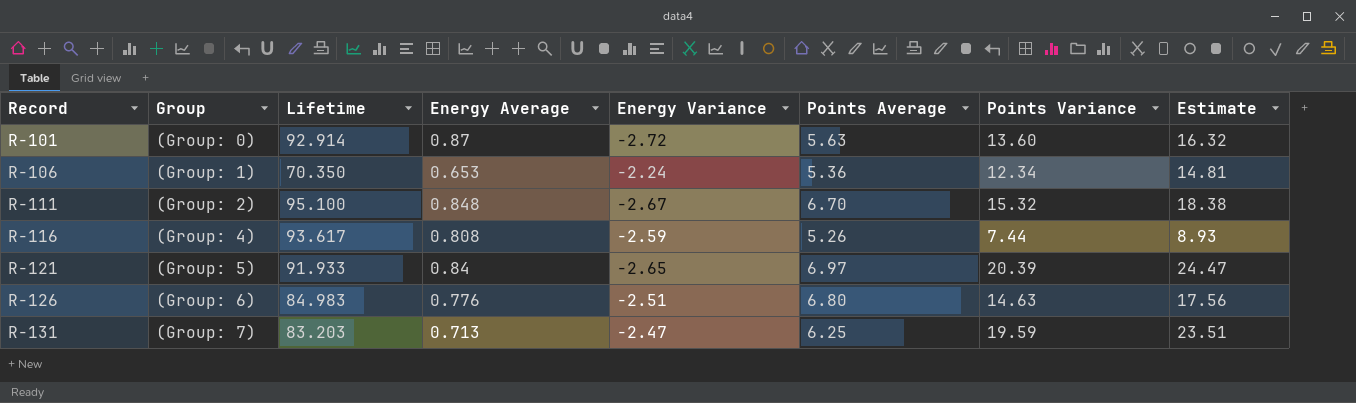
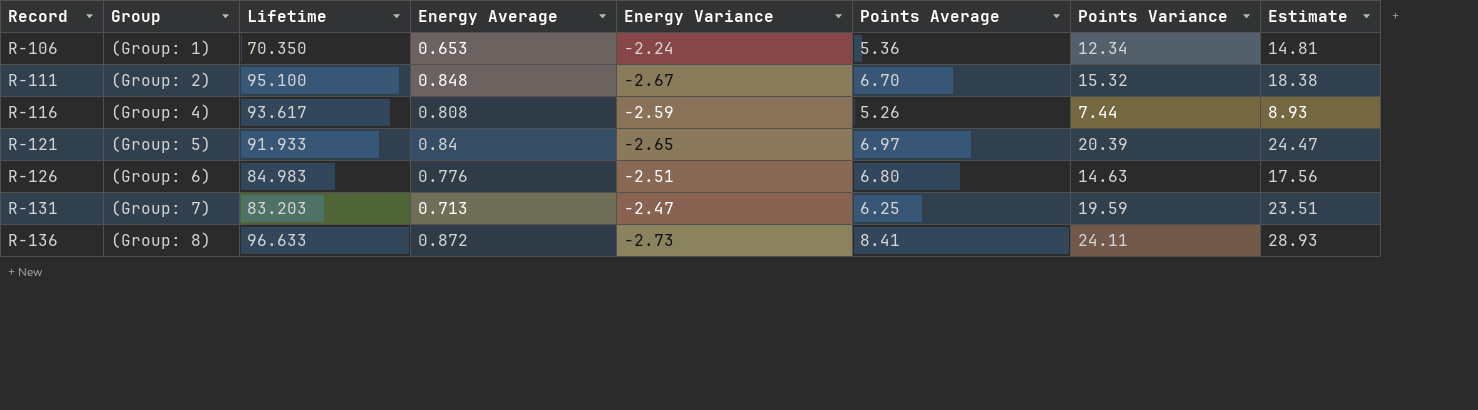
row R-101: (Group: 0) | 92.914 | 0.87 | -2.72 | 5.63 | 13.60 | 16.32 -> none
row R-136: none -> (Group: 8) | 96.633 | 0.872 | -2.73 | 8.41 | 24.11 | 28.93

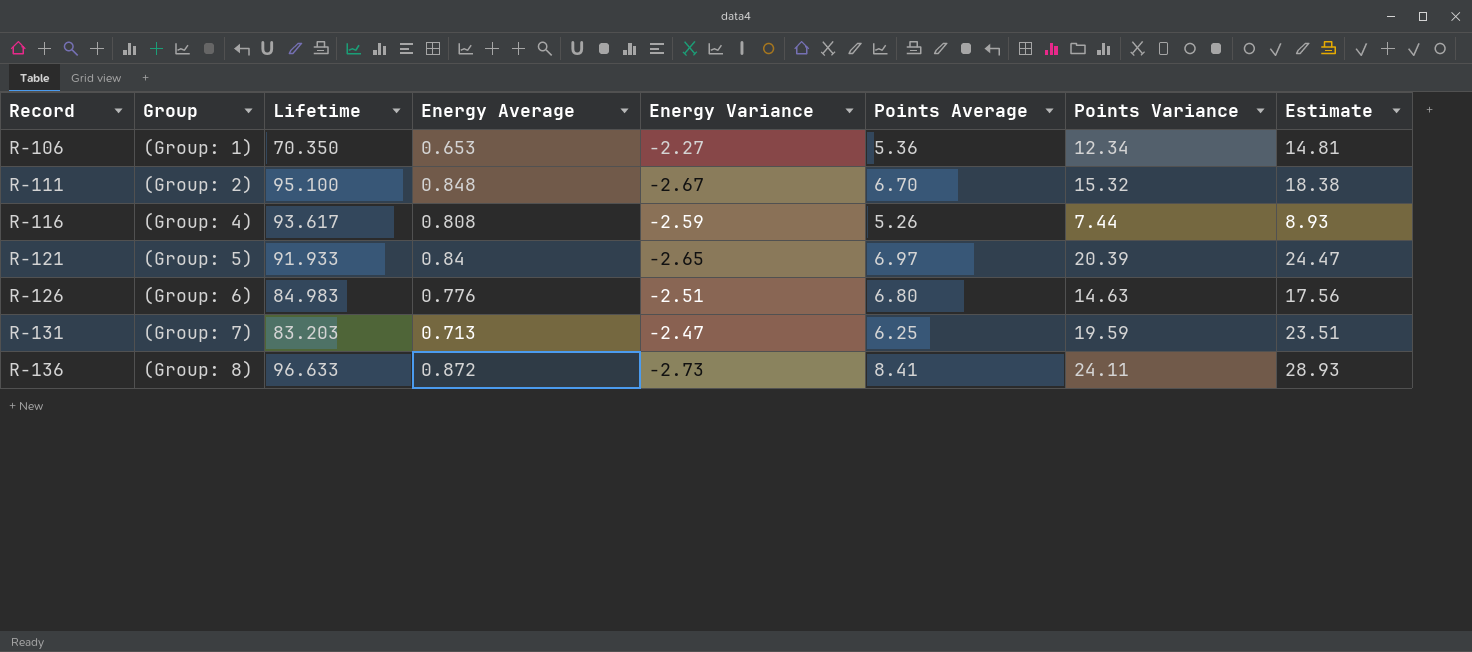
R-106 | Energy Variance: -2.24 -> -2.27

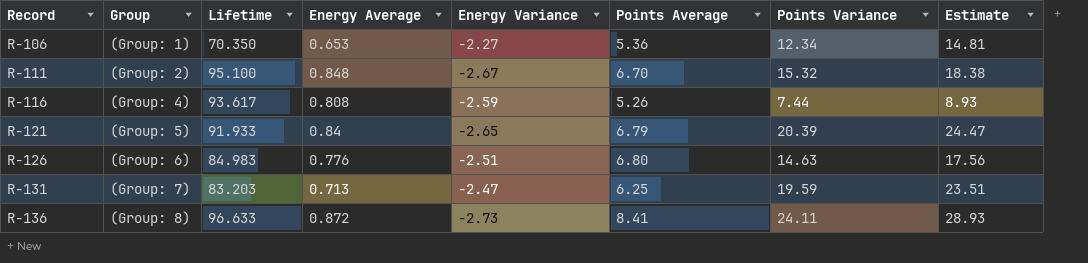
R-121 | Points Average: 6.97 -> 6.79

